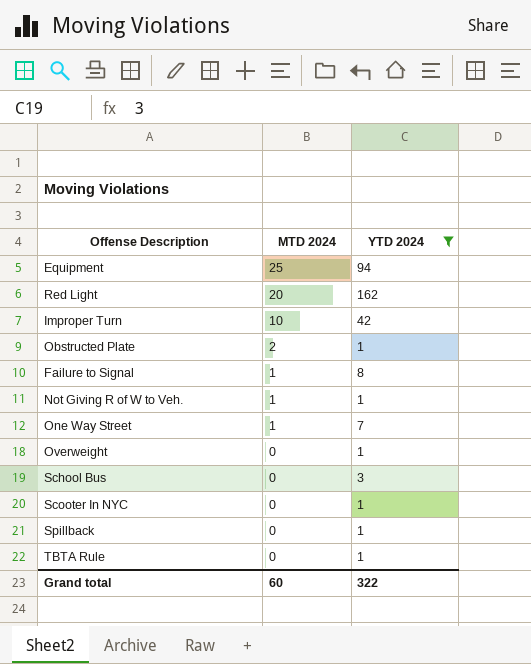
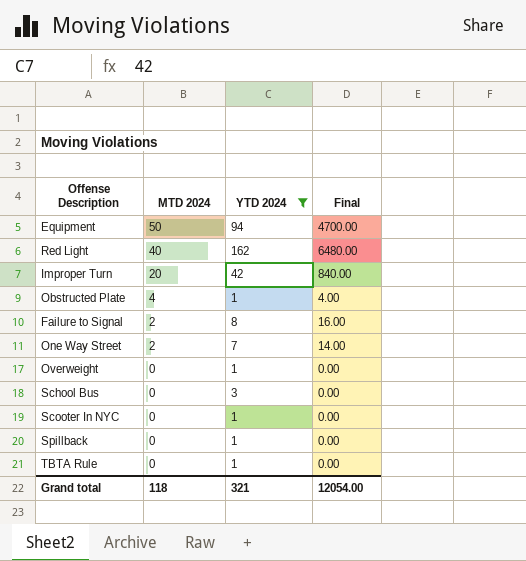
column Final | formula: none -> [MTD 2024] * [YTD 2024]
row Not Giving R of W to Veh.: 1 | 1 -> none
Equipment | MTD 2024: 25 -> 50
Red Light | MTD 2024: 20 -> 40
Improper Turn | MTD 2024: 10 -> 20
Obstructed Plate | MTD 2024: 2 -> 4
Failure to Signal | MTD 2024: 1 -> 2
One Way Street | MTD 2024: 1 -> 2
Grand total | MTD 2024: 60 -> 118
Grand total | YTD 2024: 322 -> 321

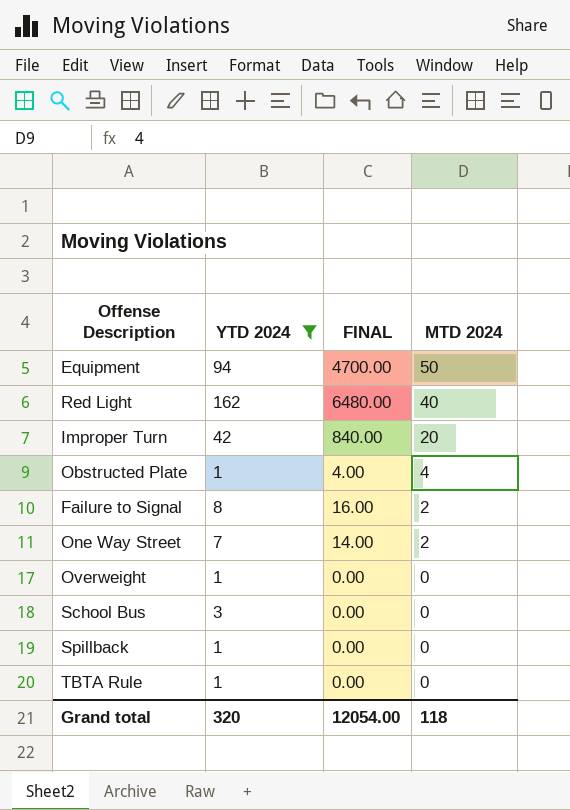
column name: Final -> FINAL
column MTD 2024 | position: 2 -> 4
row Scooter In NYC: 0 | 1 | 0.00 -> none
Grand total | YTD 2024: 321 -> 320

